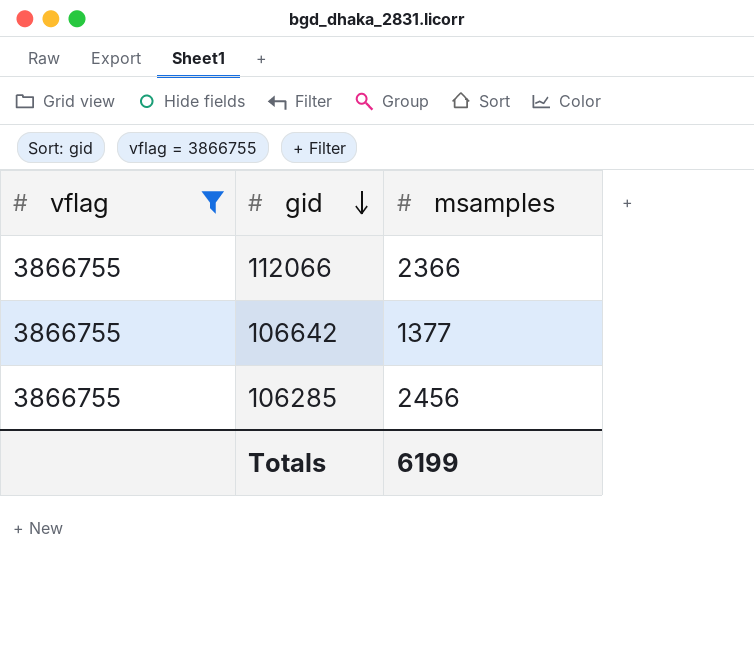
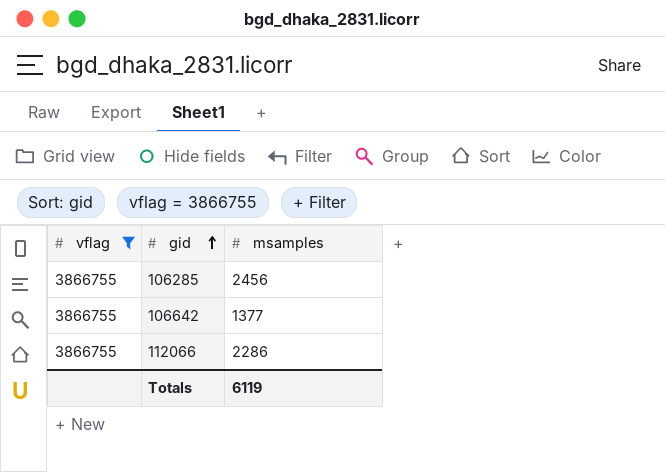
row order: gid descending -> gid ascending
112066 | msamples: 2366 -> 2286
Totals | msamples: 6199 -> 6119

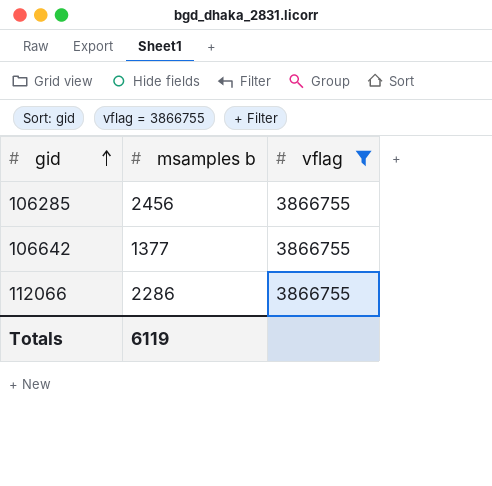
column name: msamples -> msamples b
column vflag | position: 1 -> 3

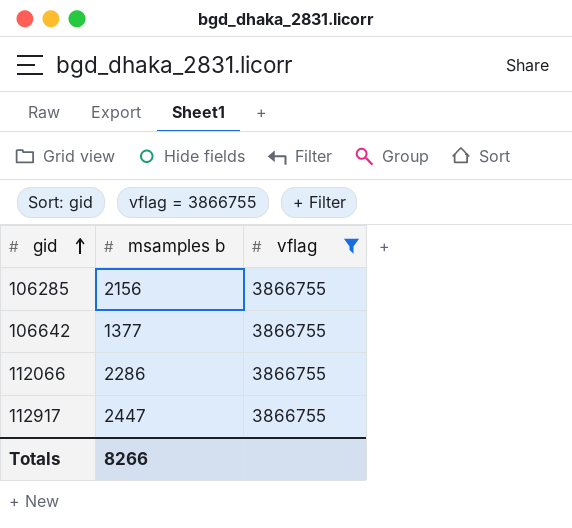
106285 | msamples b: 2456 -> 2156
row 112917: none -> 2447 | 3866755
Totals | msamples b: 6119 -> 8266

